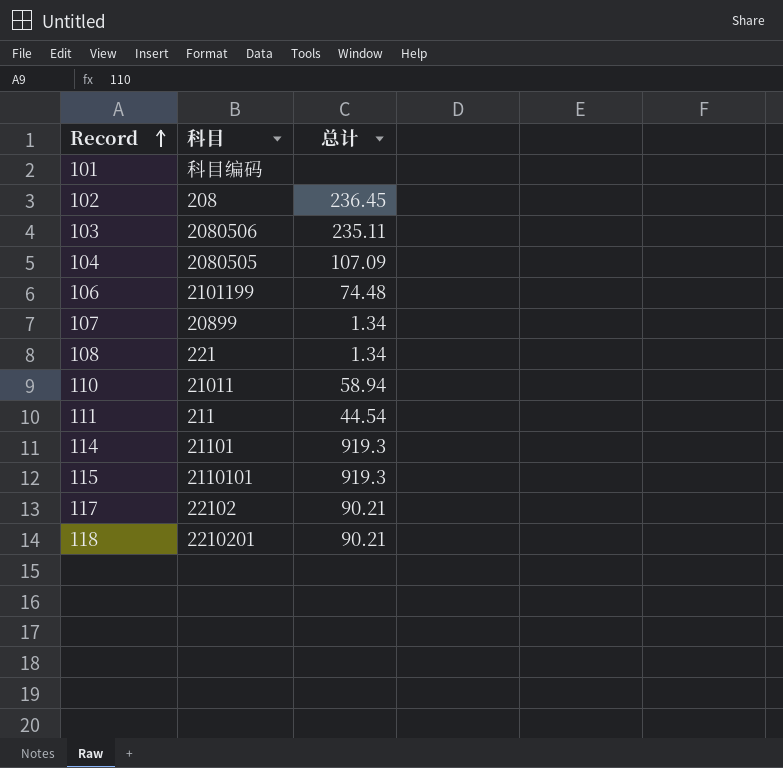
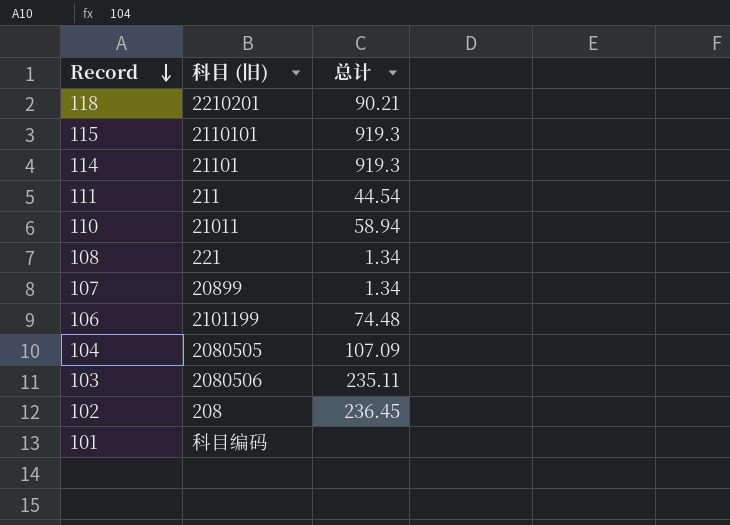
row order: Record ascending -> Record descending
column name: 科目 -> 科目 (旧)
row 117: 22102 | 90.21 -> none

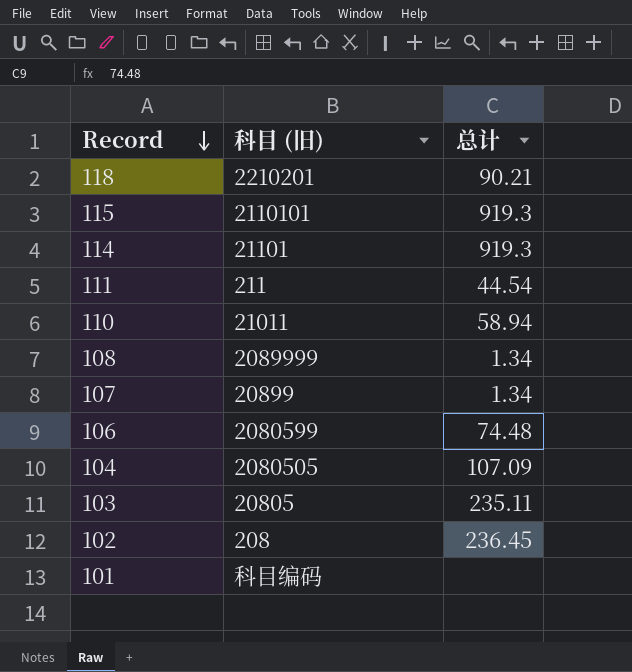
108 | 科目 (旧): 221 -> 2089999
106 | 科目 (旧): 2101199 -> 2080599
103 | 科目 (旧): 2080506 -> 20805

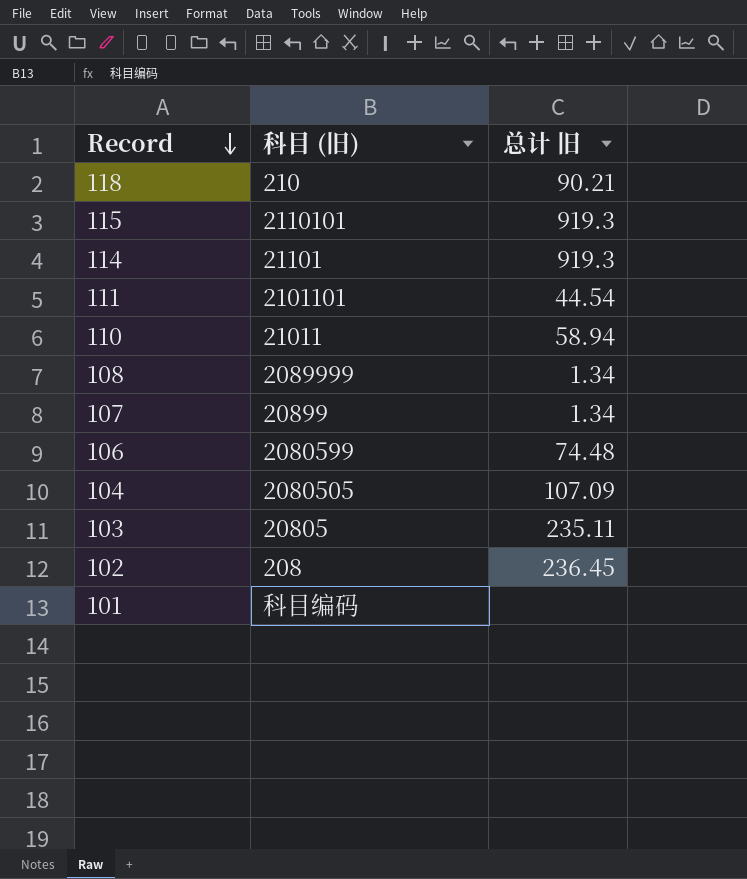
column name: 总计 -> 总计 旧
118 | 科目 (旧): 2210201 -> 210
111 | 科目 (旧): 211 -> 2101101

